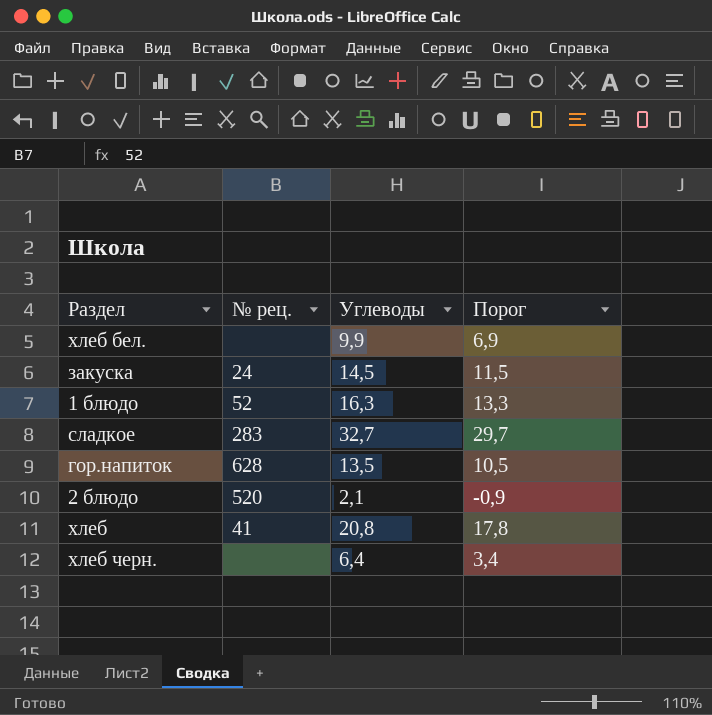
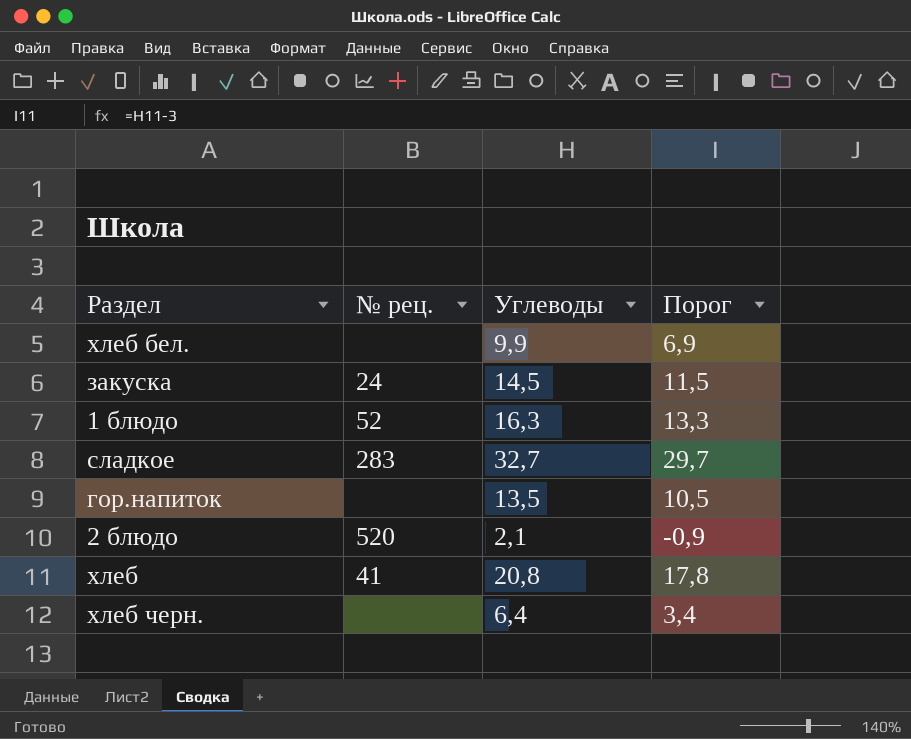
гор.напиток | № рец.: 628 -> none

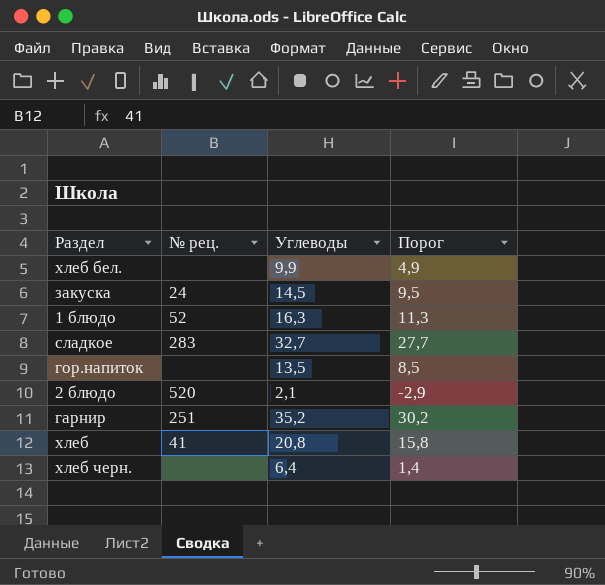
column Порог | formula: [Углеводы] - 3 -> [Углеводы] - 5
row гарнир: none -> 251 | 35,2 | 30,2

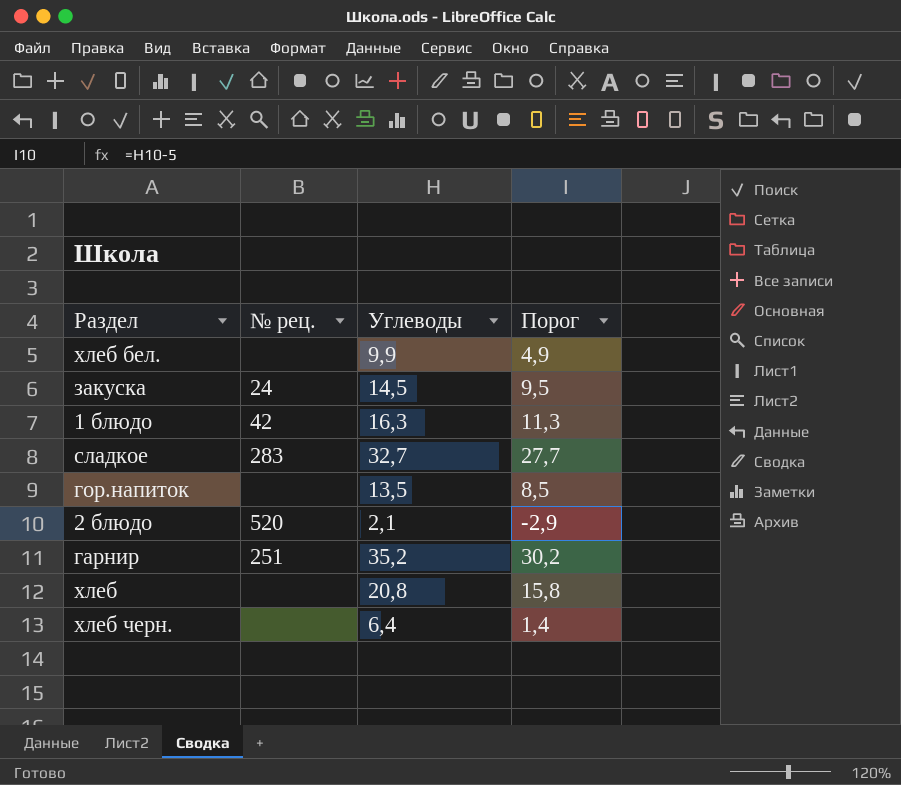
1 блюдо | № рец.: 52 -> 42
хлеб | № рец.: 41 -> none

